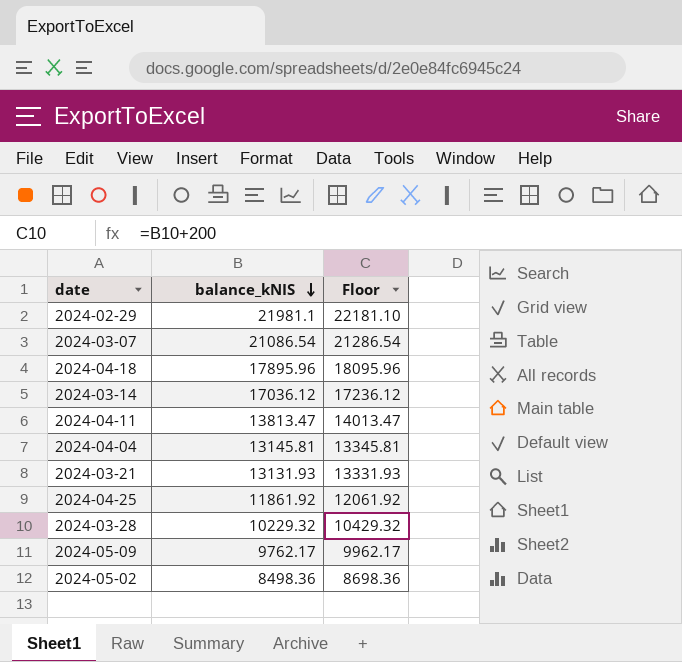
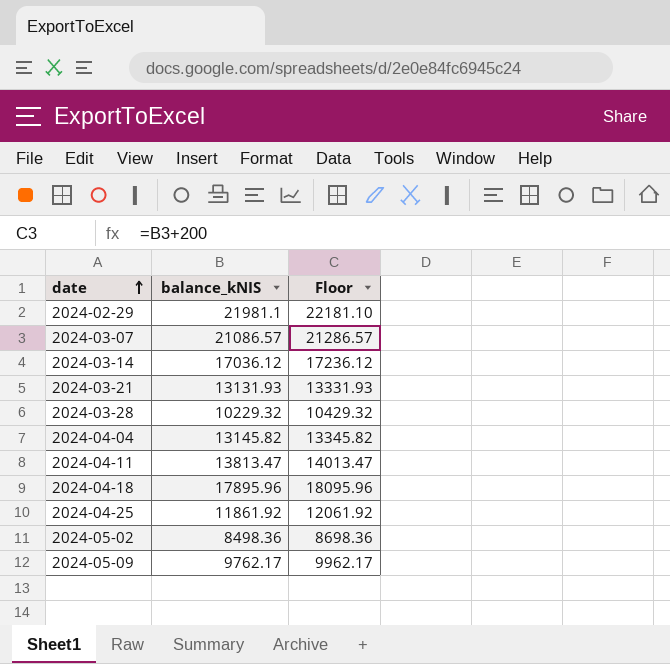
row order: balance_kNIS descending -> date ascending
2024-03-07 | balance_kNIS: 21086.54 -> 21086.57
2024-03-07 | Floor: 21286.54 -> 21286.57
2024-04-04 | balance_kNIS: 13145.81 -> 13145.82
2024-04-04 | Floor: 13345.81 -> 13345.82

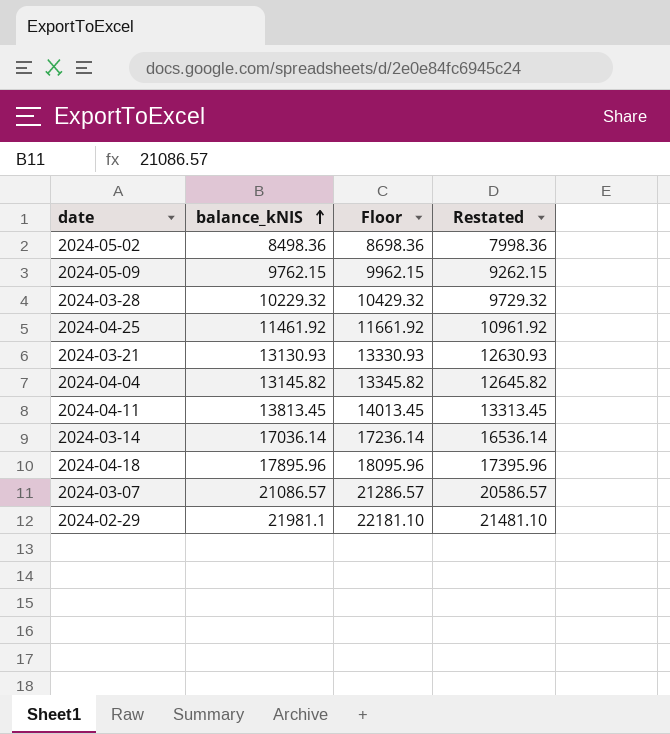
row order: date ascending -> balance_kNIS ascending
column Restated | formula: none -> [balance_kNIS] - 500
2024-05-09 | balance_kNIS: 9762.17 -> 9762.15
2024-05-09 | Floor: 9962.17 -> 9962.15
2024-04-25 | balance_kNIS: 11861.92 -> 11461.92
2024-04-25 | Floor: 12061.92 -> 11661.92
2024-03-21 | balance_kNIS: 13131.93 -> 13130.93
2024-03-21 | Floor: 13331.93 -> 13330.93
2024-04-11 | balance_kNIS: 13813.47 -> 13813.45
2024-04-11 | Floor: 14013.47 -> 14013.45
2024-03-14 | balance_kNIS: 17036.12 -> 17036.14
2024-03-14 | Floor: 17236.12 -> 17236.14

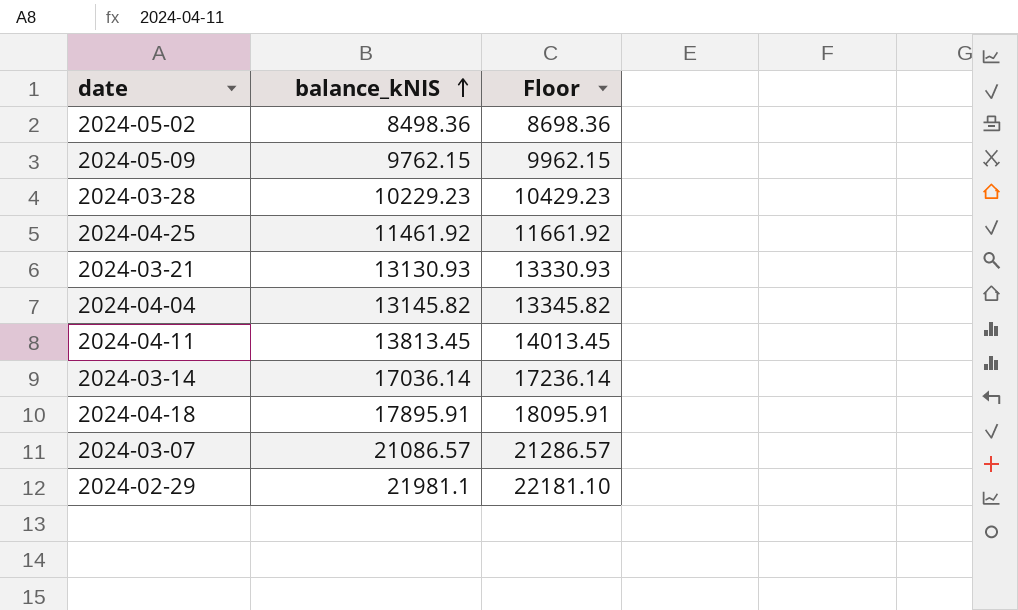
column Restated | formula: [balance_kNIS] - 500 -> none
2024-03-28 | balance_kNIS: 10229.32 -> 10229.23
2024-03-28 | Floor: 10429.32 -> 10429.23
2024-04-18 | balance_kNIS: 17895.96 -> 17895.91
2024-04-18 | Floor: 18095.96 -> 18095.91

